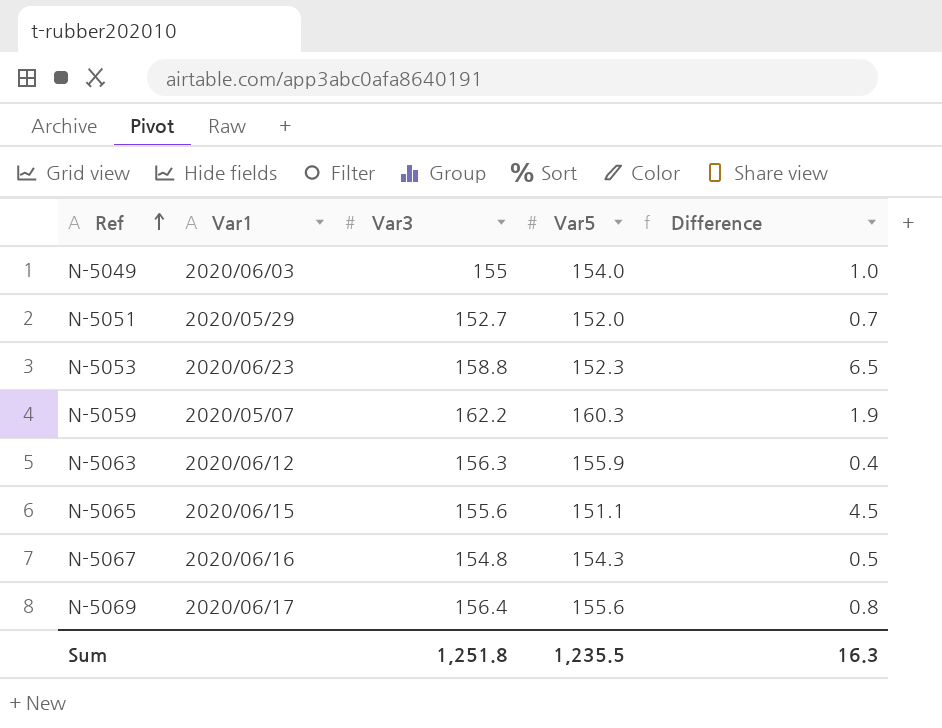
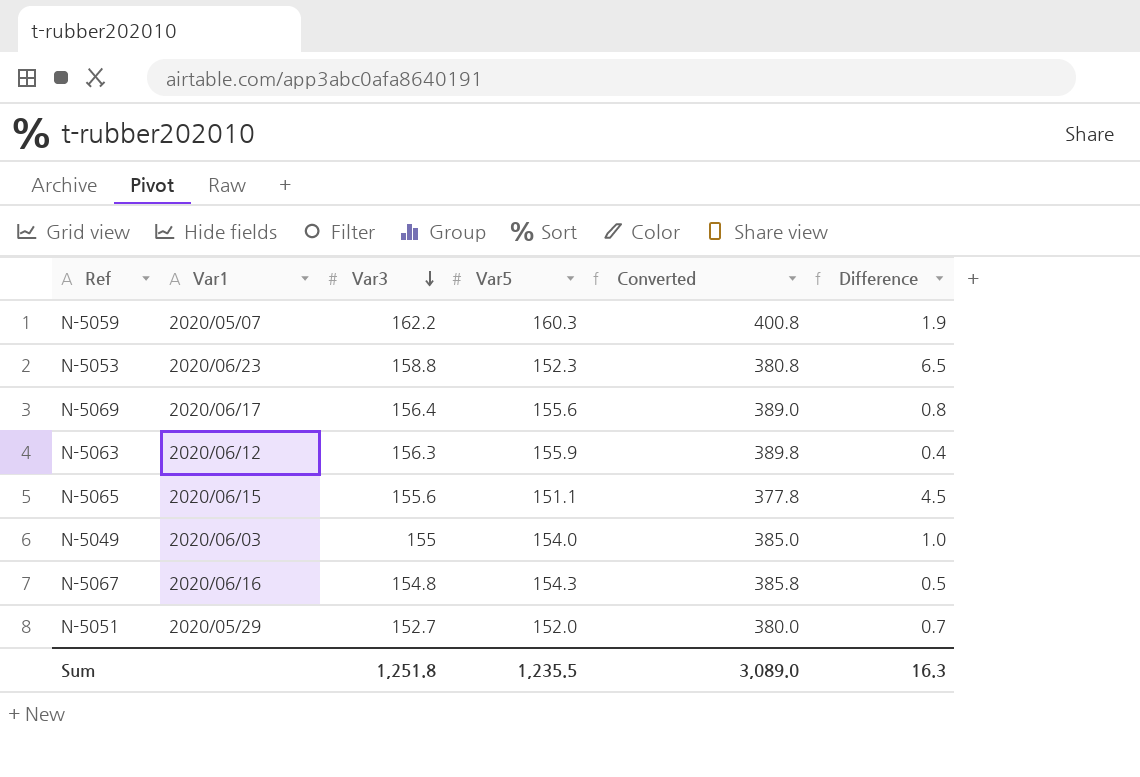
row order: Ref ascending -> Var3 descending
column Converted | formula: none -> [Var5] * 2.5

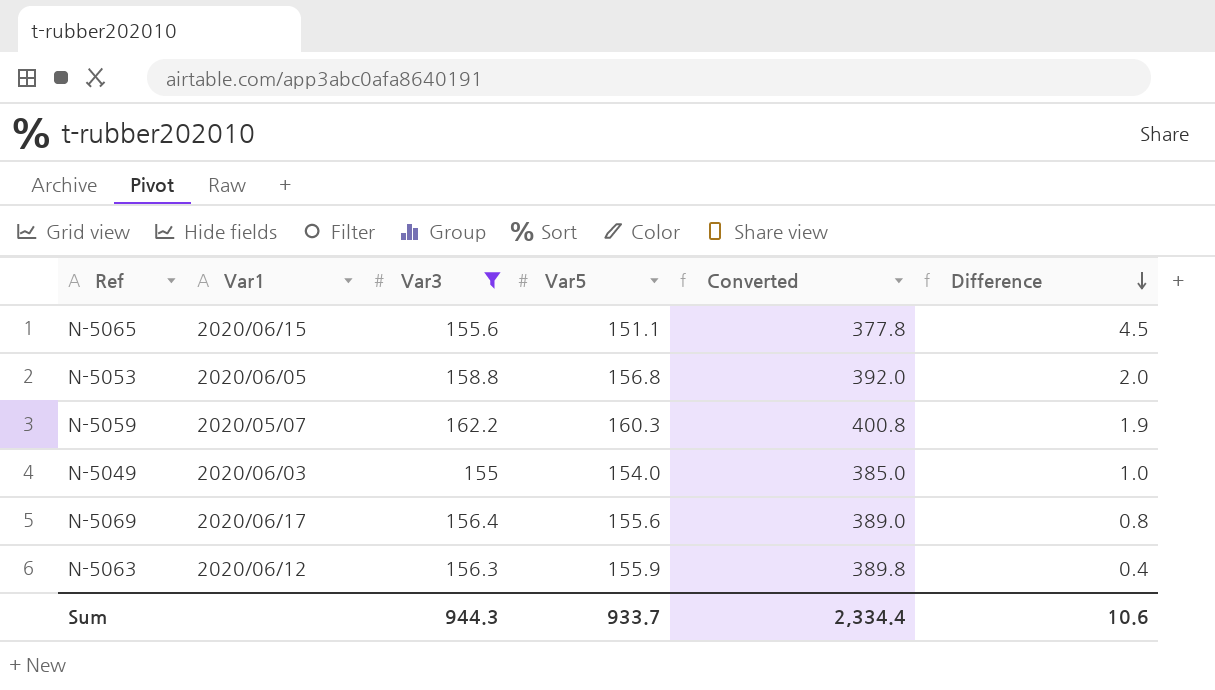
filter: none -> Var3 >= 155
row order: Var3 descending -> Difference descending
N-5053 | Var1: 2020/06/23 -> 2020/06/05
N-5053 | Var5: 152.3 -> 156.8
N-5053 | Converted: 380.8 -> 392.0
N-5053 | Difference: 6.5 -> 2.0
Sum | Var3: 1,251.8 -> 944.3
Sum | Var5: 1,235.5 -> 933.7
Sum | Converted: 3,089.0 -> 2,334.4
Sum | Difference: 16.3 -> 10.6

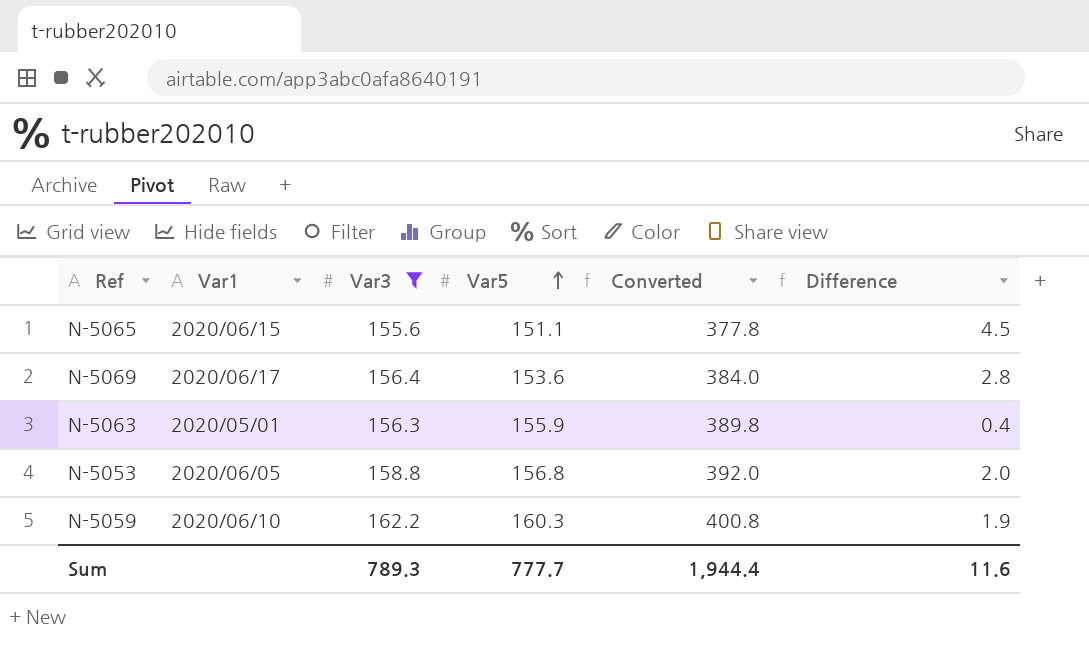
row order: Difference descending -> Var5 ascending
row N-5049: 2020/06/03 | 155 | 154.0 | 385.0 | 1.0 -> none
N-5069 | Var5: 155.6 -> 153.6
N-5069 | Converted: 389.0 -> 384.0
N-5069 | Difference: 0.8 -> 2.8
N-5063 | Var1: 2020/06/12 -> 2020/05/01
N-5059 | Var1: 2020/05/07 -> 2020/06/10
Sum | Var3: 944.3 -> 789.3
Sum | Var5: 933.7 -> 777.7
Sum | Converted: 2,334.4 -> 1,944.4
Sum | Difference: 10.6 -> 11.6

